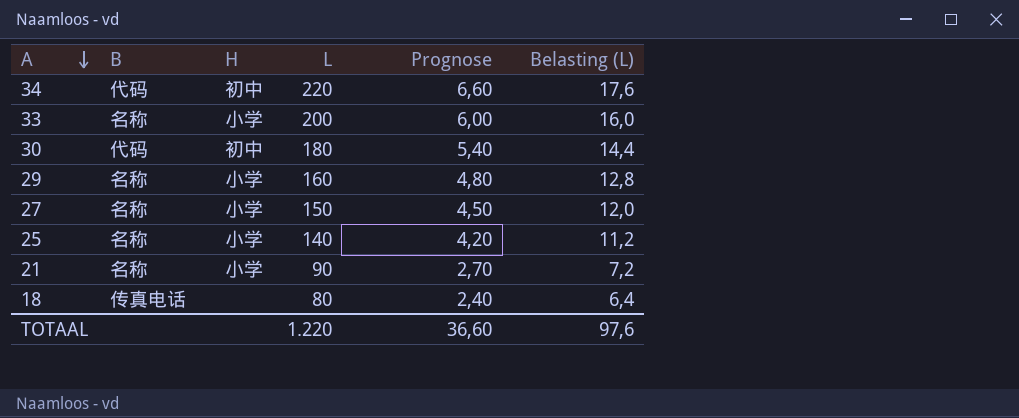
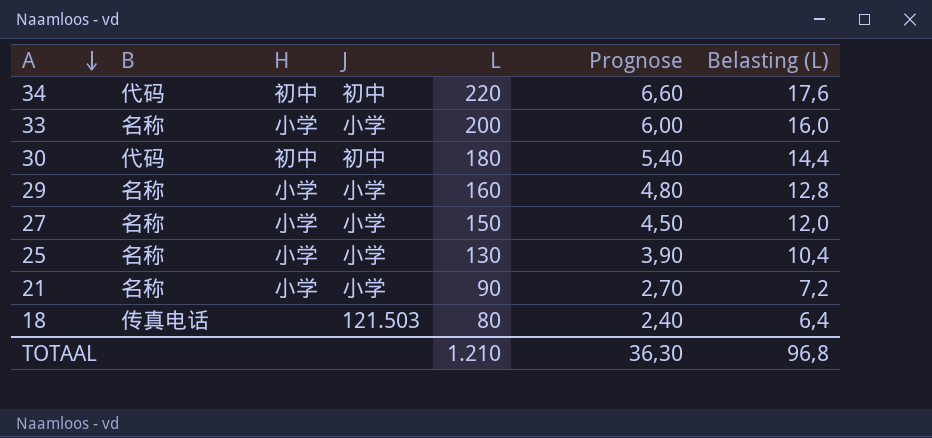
column J | position: none -> 4
25 | L: 140 -> 130
25 | Prognose: 4,20 -> 3,90
25 | Belasting (L): 11,2 -> 10,4
TOTAAL | L: 1.220 -> 1.210
TOTAAL | Prognose: 36,60 -> 36,30
TOTAAL | Belasting (L): 97,6 -> 96,8

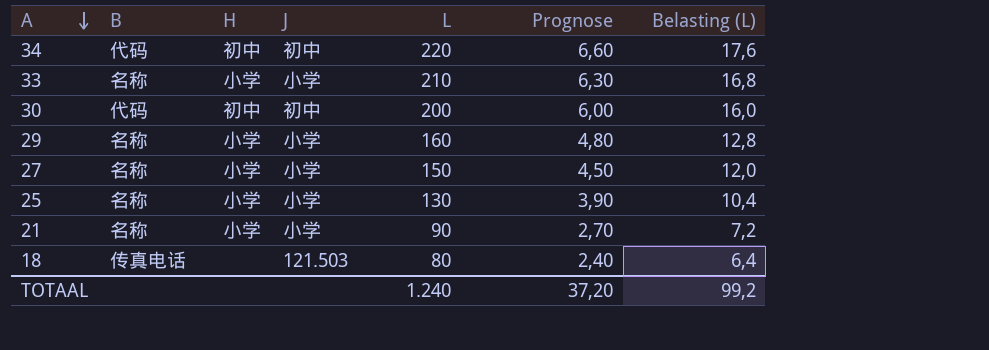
33 | L: 200 -> 210
33 | Prognose: 6,00 -> 6,30
33 | Belasting (L): 16,0 -> 16,8
30 | L: 180 -> 200
30 | Prognose: 5,40 -> 6,00
30 | Belasting (L): 14,4 -> 16,0
TOTAAL | L: 1.210 -> 1.240
TOTAAL | Prognose: 36,30 -> 37,20
TOTAAL | Belasting (L): 96,8 -> 99,2

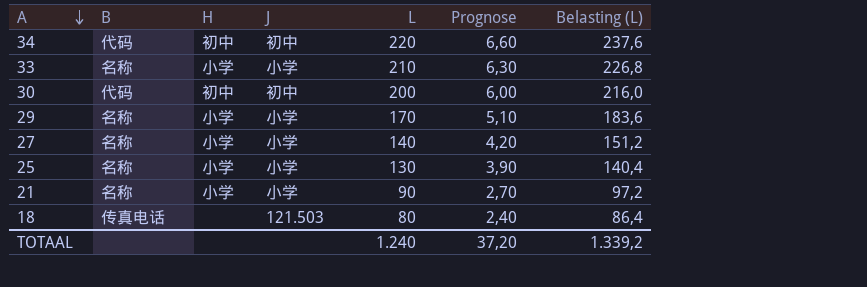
column Belasting (L) | formula: [L] * 0,08 -> [L] * 1,08
29 | L: 160 -> 170
29 | Prognose: 4,80 -> 5,10
27 | L: 150 -> 140
27 | Prognose: 4,50 -> 4,20
TOTAAL | Belasting (L): 99,2 -> 1.339,2

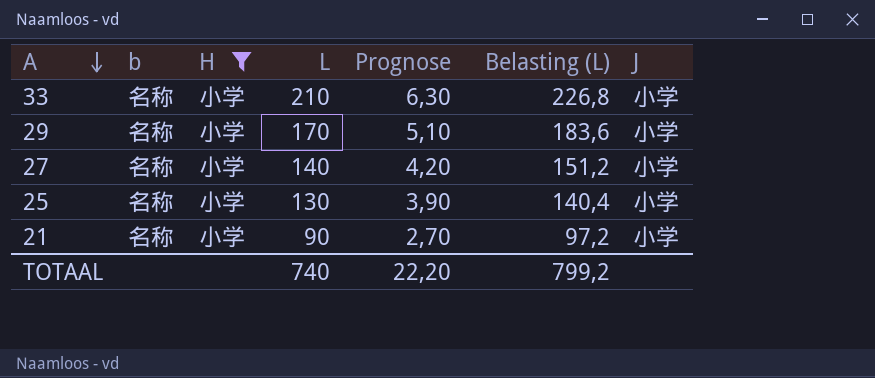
filter: none -> H = 小学
column name: B -> b
column J | position: 4 -> 7
TOTAAL | L: 1.240 -> 740
TOTAAL | Prognose: 37,20 -> 22,20
TOTAAL | Belasting (L): 1.339,2 -> 799,2

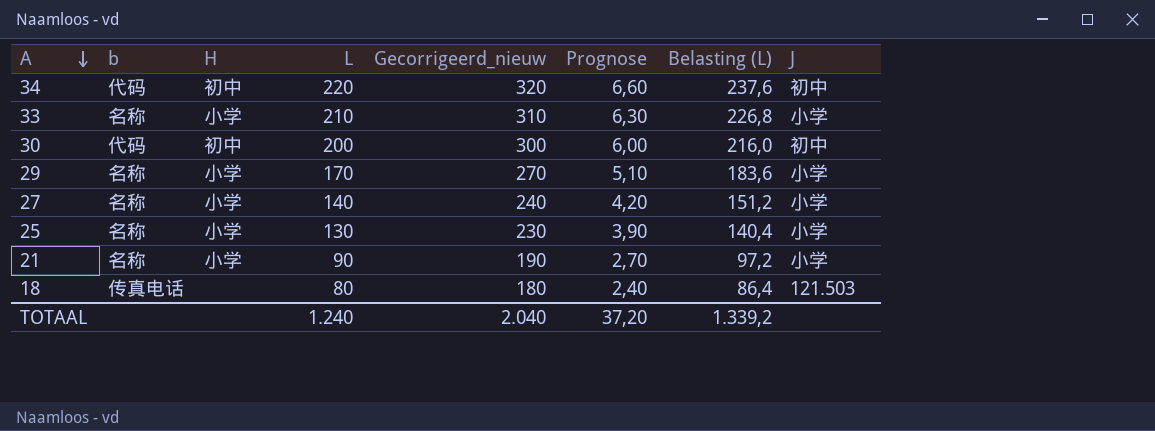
filter: H = 小学 -> none
column Gecorrigeerd_nieuw | formula: none -> [L] + 100
TOTAAL | L: 740 -> 1.240
TOTAAL | Prognose: 22,20 -> 37,20
TOTAAL | Belasting (L): 799,2 -> 1.339,2

